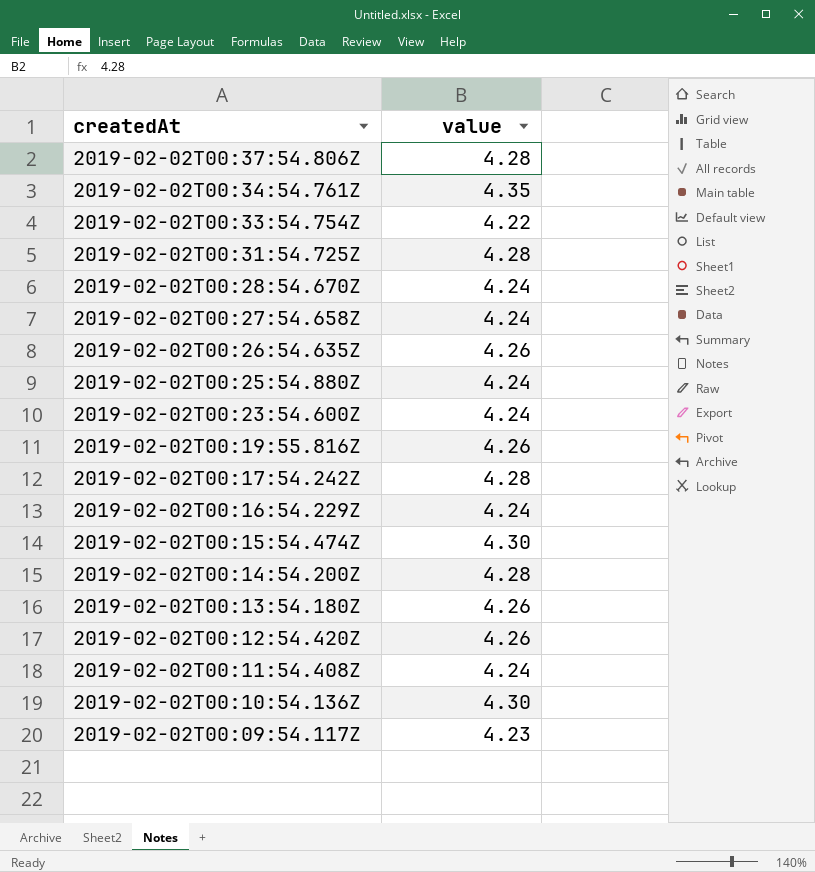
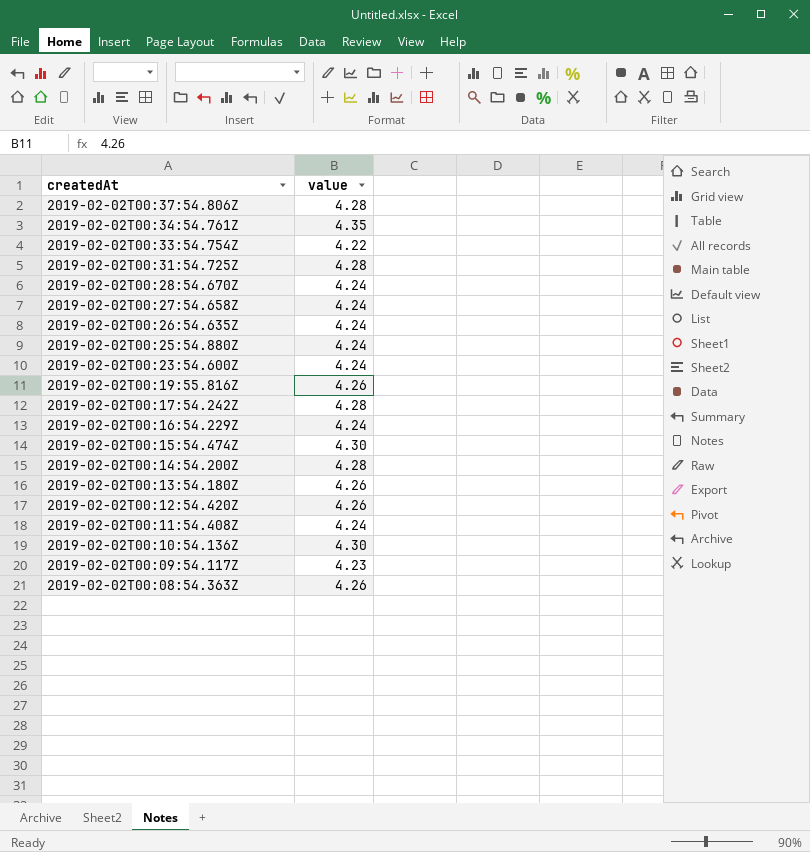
2019-02-02T00:26:54.635Z | value: 4.26 -> 4.24
row 2019-02-02T00:08:54.363Z: none -> 4.26

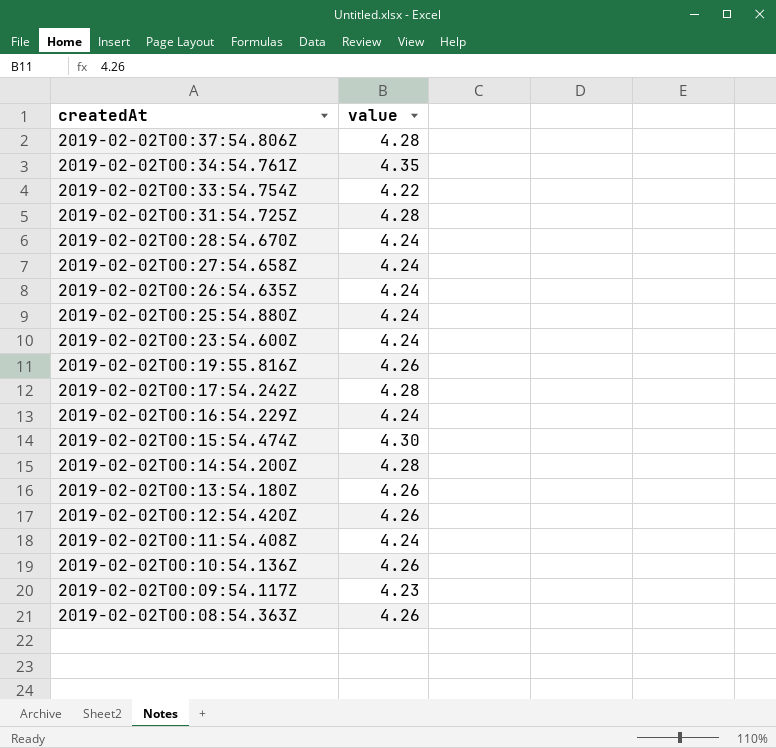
2019-02-02T00:10:54.136Z | value: 4.30 -> 4.26

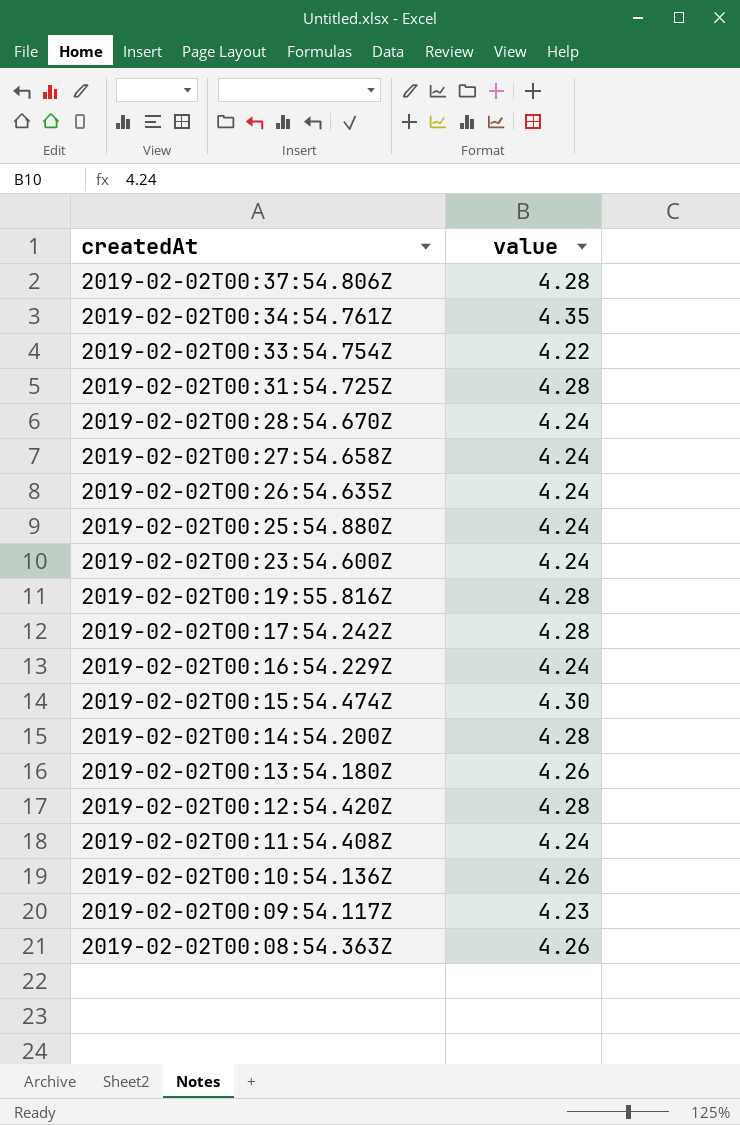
2019-02-02T00:19:55.816Z | value: 4.26 -> 4.28
2019-02-02T00:12:54.420Z | value: 4.26 -> 4.28

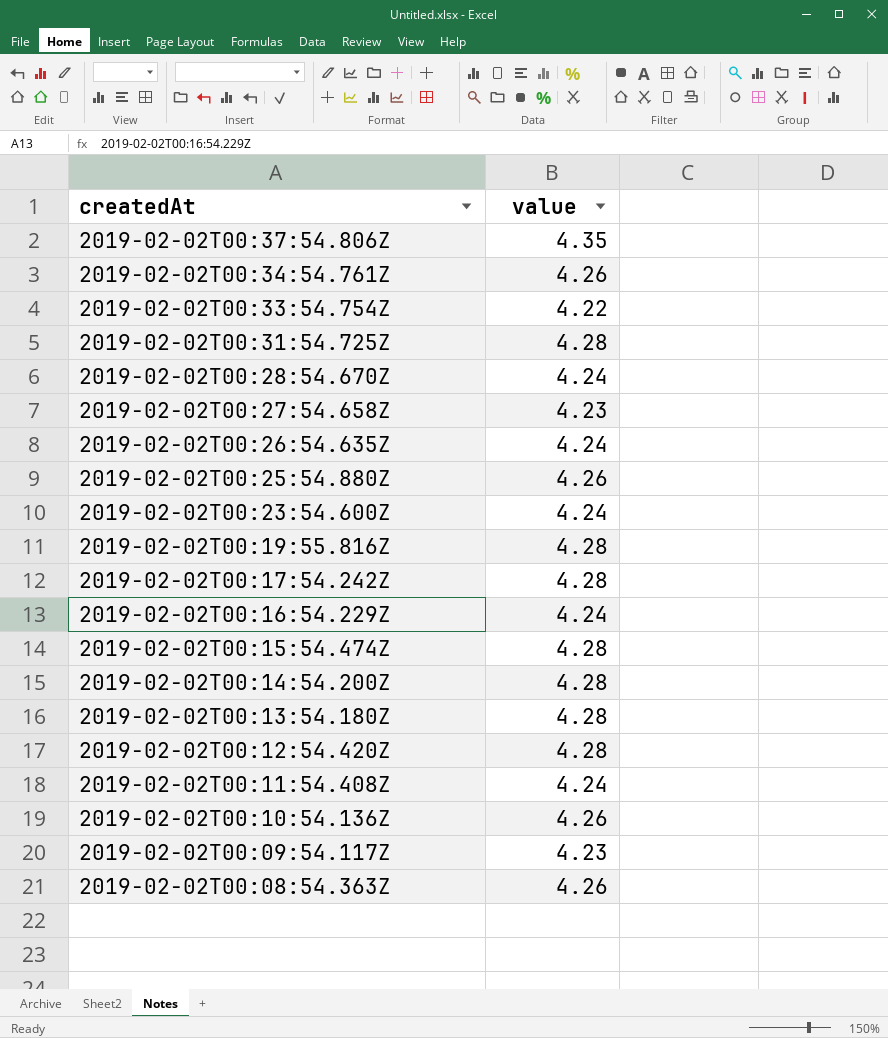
2019-02-02T00:37:54.806Z | value: 4.28 -> 4.35
2019-02-02T00:34:54.761Z | value: 4.35 -> 4.26
2019-02-02T00:27:54.658Z | value: 4.24 -> 4.23
2019-02-02T00:25:54.880Z | value: 4.24 -> 4.26
2019-02-02T00:15:54.474Z | value: 4.30 -> 4.28
2019-02-02T00:13:54.180Z | value: 4.26 -> 4.28

